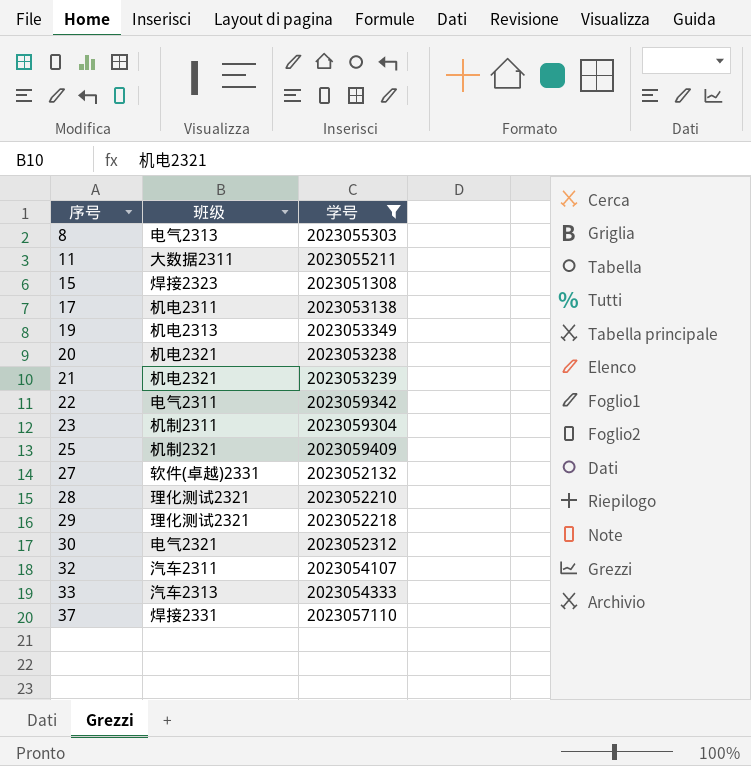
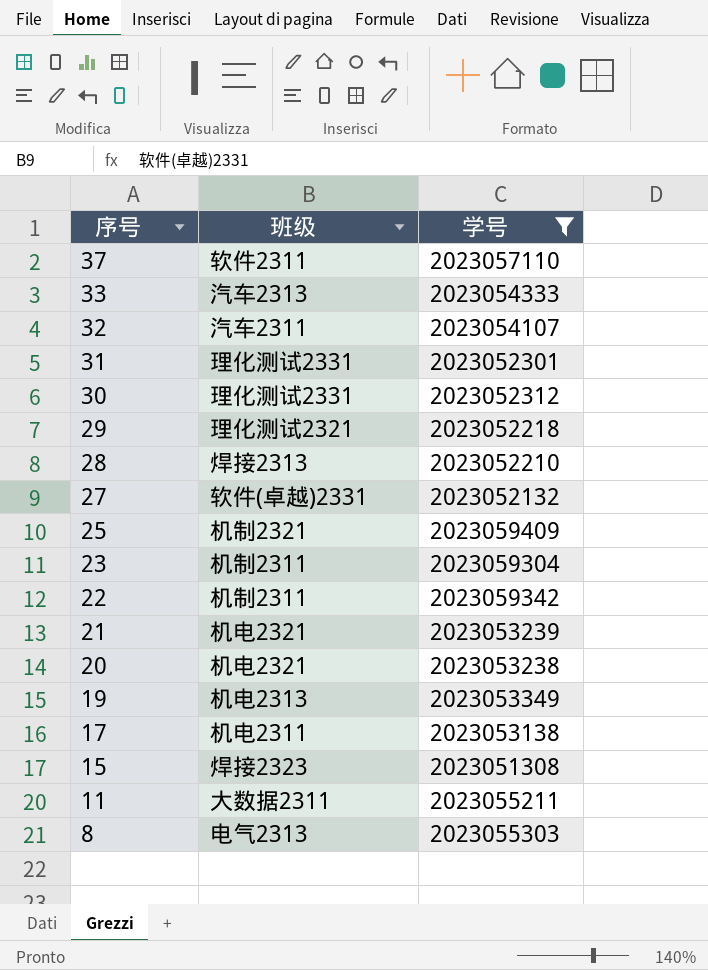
row order: 序号 ascending -> 序号 descending
37 | 班级: 焊接2331 -> 软件2311
row 31: none -> 理化测试2331 | 2023052301
30 | 班级: 电气2321 -> 理化测试2331
28 | 班级: 理化测试2321 -> 焊接2313
22 | 班级: 电气2311 -> 机制2311

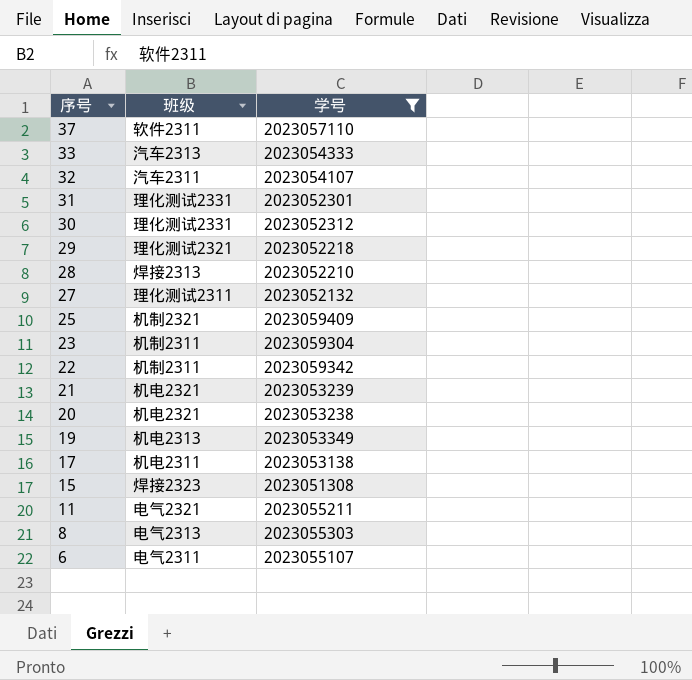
27 | 班级: 软件(卓越)2331 -> 理化测试2311
11 | 班级: 大数据2311 -> 电气2321
row 6: none -> 电气2311 | 2023055107

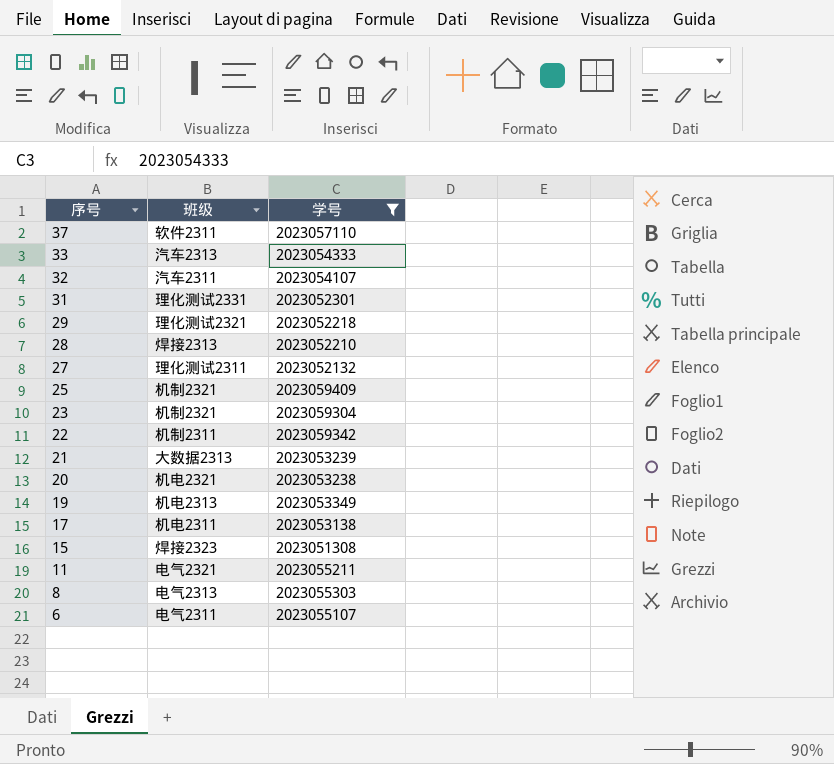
row 30: 理化测试2331 | 2023052312 -> none
23 | 班级: 机制2311 -> 机制2321
21 | 班级: 机电2321 -> 大数据2313

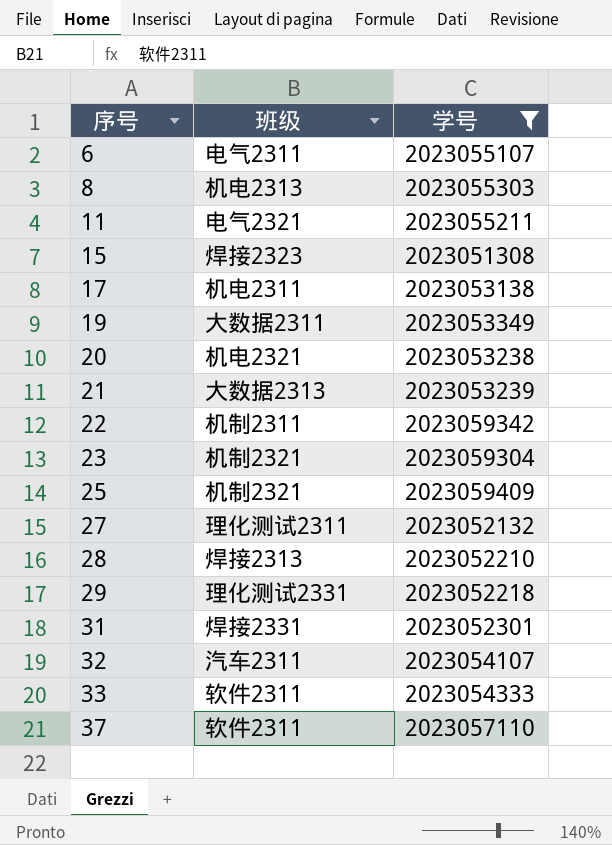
row order: 序号 descending -> 序号 ascending
8 | 班级: 电气2313 -> 机电2313
19 | 班级: 机电2313 -> 大数据2311
29 | 班级: 理化测试2321 -> 理化测试2331
31 | 班级: 理化测试2331 -> 焊接2331
33 | 班级: 汽车2313 -> 软件2311

